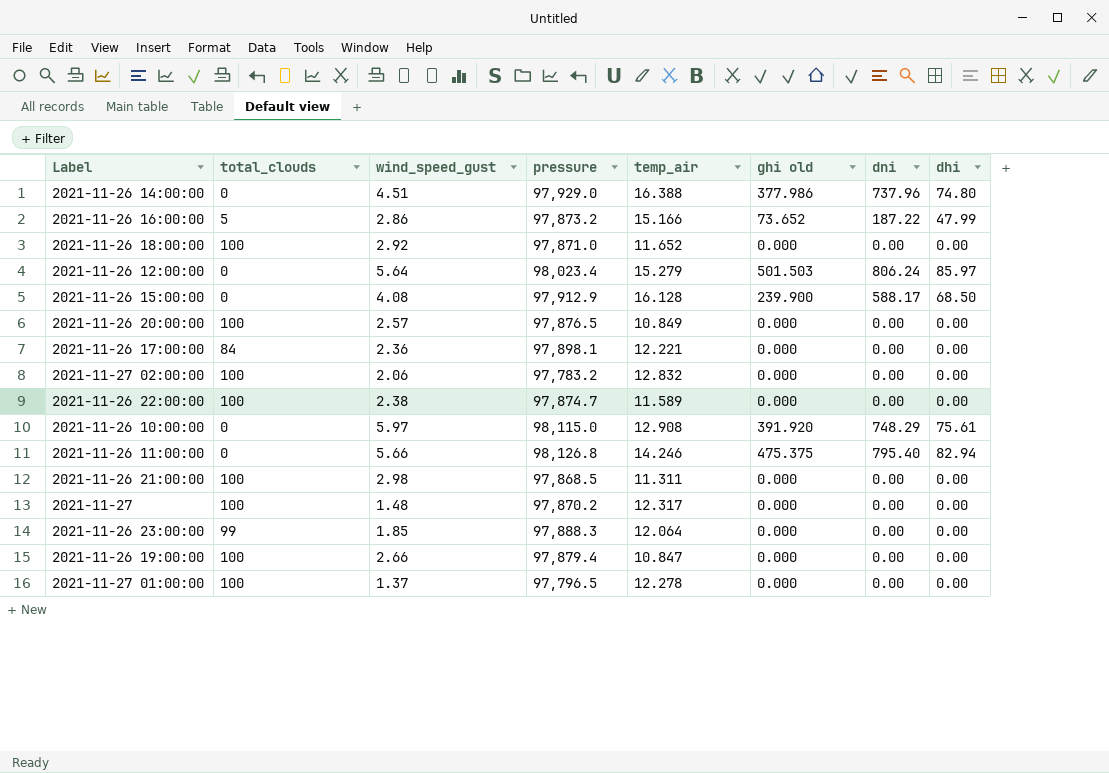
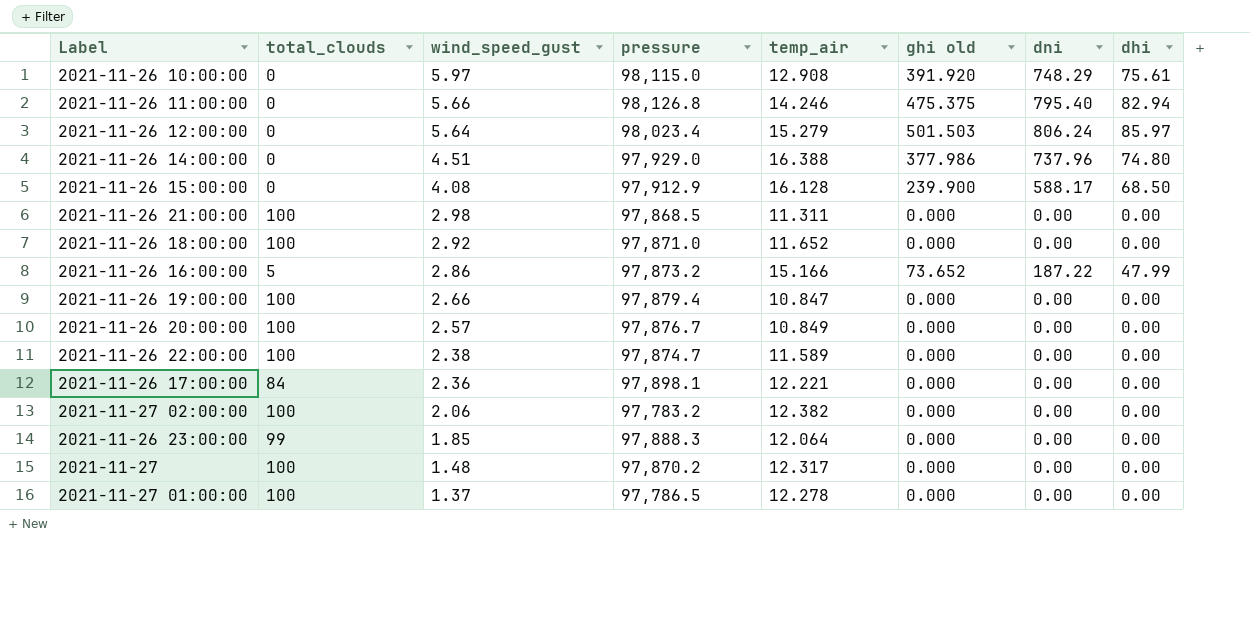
row order: none -> wind_speed_gust descending
2021-11-26 20:00:00 | pressure: 97,876.5 -> 97,876.7
2021-11-27 02:00:00 | temp_air: 12.832 -> 12.382
2021-11-27 01:00:00 | pressure: 97,796.5 -> 97,786.5

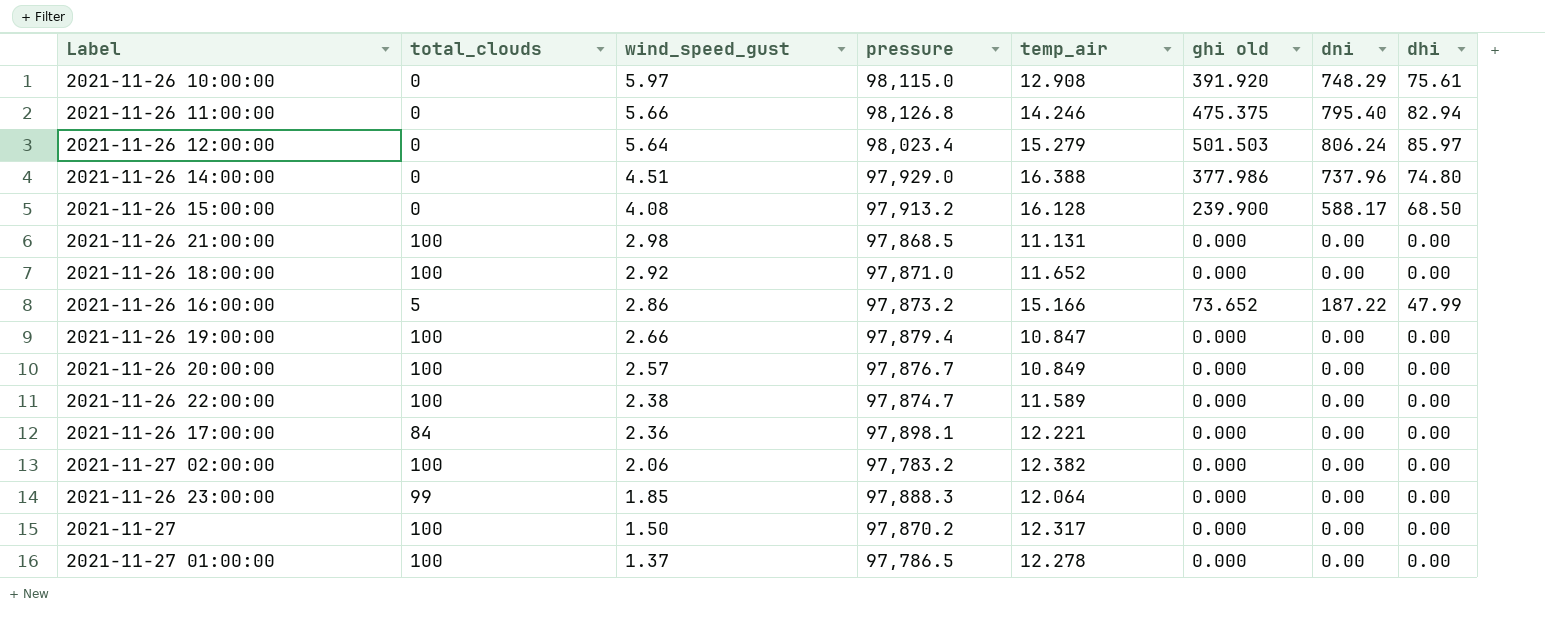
2021-11-26 15:00:00 | pressure: 97,912.9 -> 97,913.2
2021-11-26 21:00:00 | temp_air: 11.311 -> 11.131
2021-11-27 | wind_speed_gust: 1.48 -> 1.50

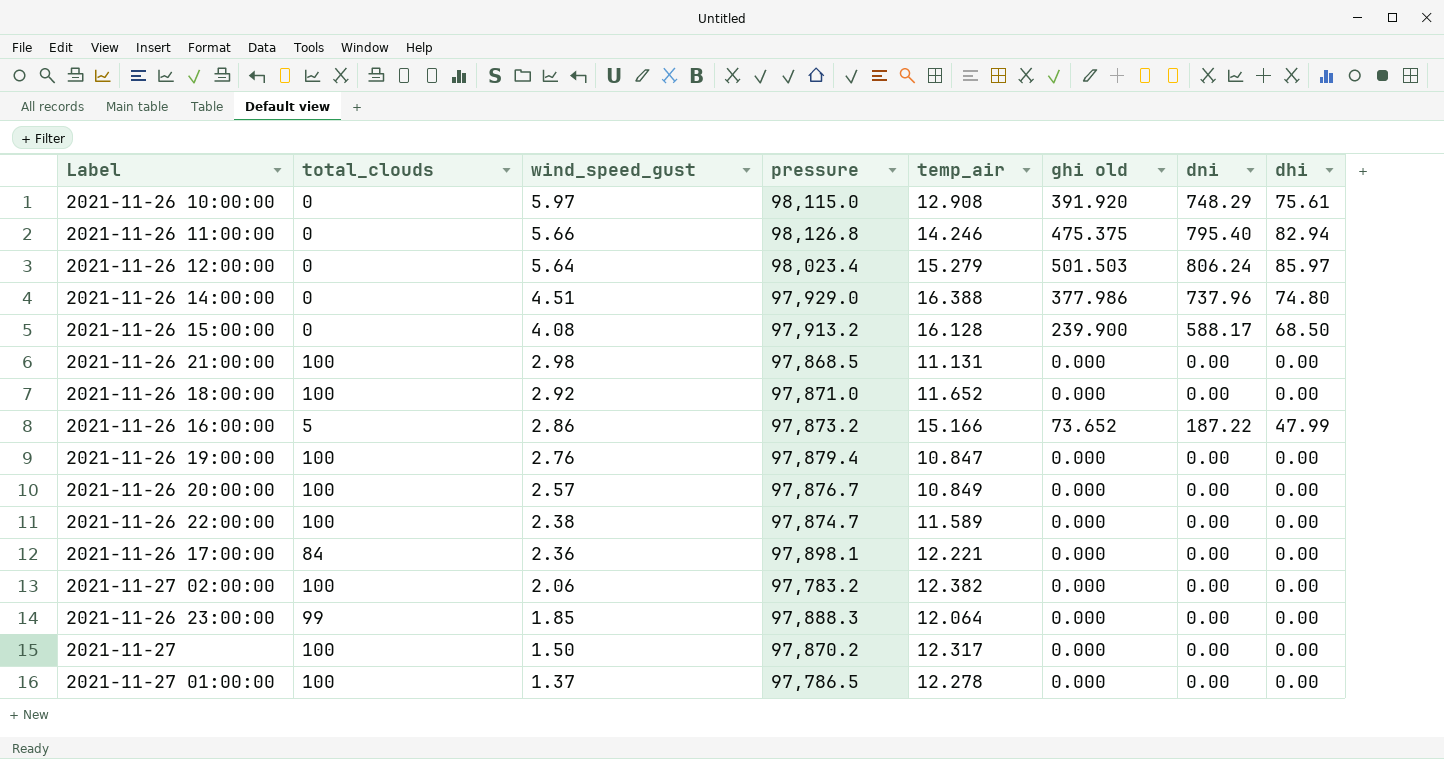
2021-11-26 19:00:00 | wind_speed_gust: 2.66 -> 2.76

